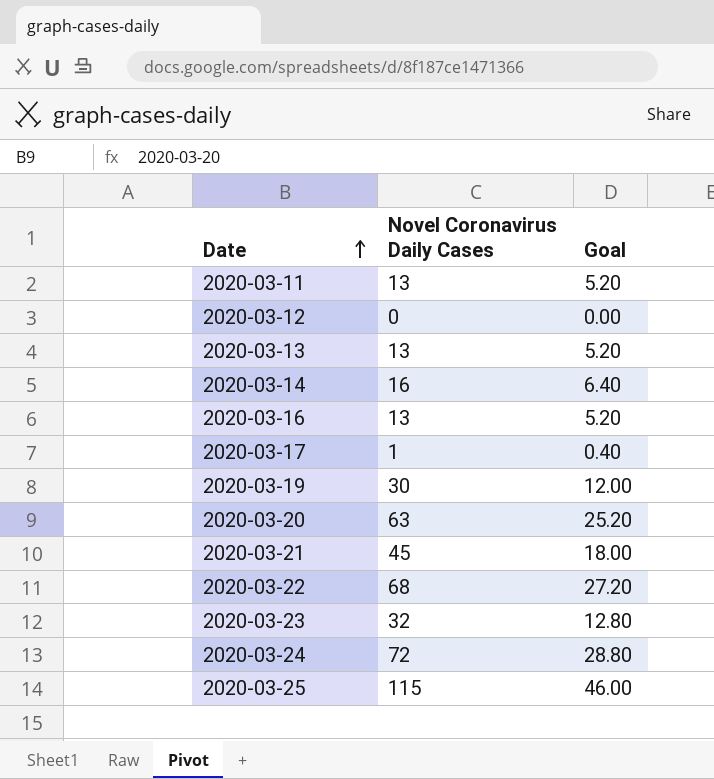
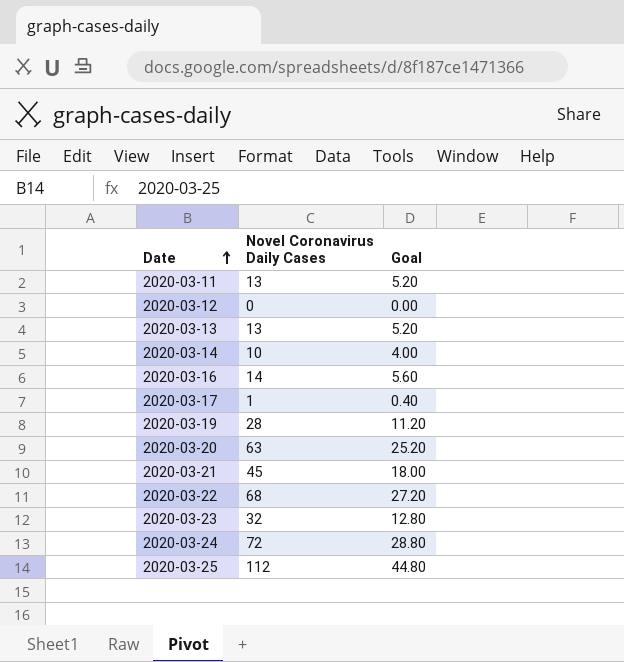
2020-03-14 | Novel Coronavirus Daily Cases: 16 -> 10
2020-03-14 | Goal: 6.40 -> 4.00
2020-03-16 | Novel Coronavirus Daily Cases: 13 -> 14
2020-03-16 | Goal: 5.20 -> 5.60
2020-03-19 | Novel Coronavirus Daily Cases: 30 -> 28
2020-03-19 | Goal: 12.00 -> 11.20
2020-03-25 | Novel Coronavirus Daily Cases: 115 -> 112
2020-03-25 | Goal: 46.00 -> 44.80

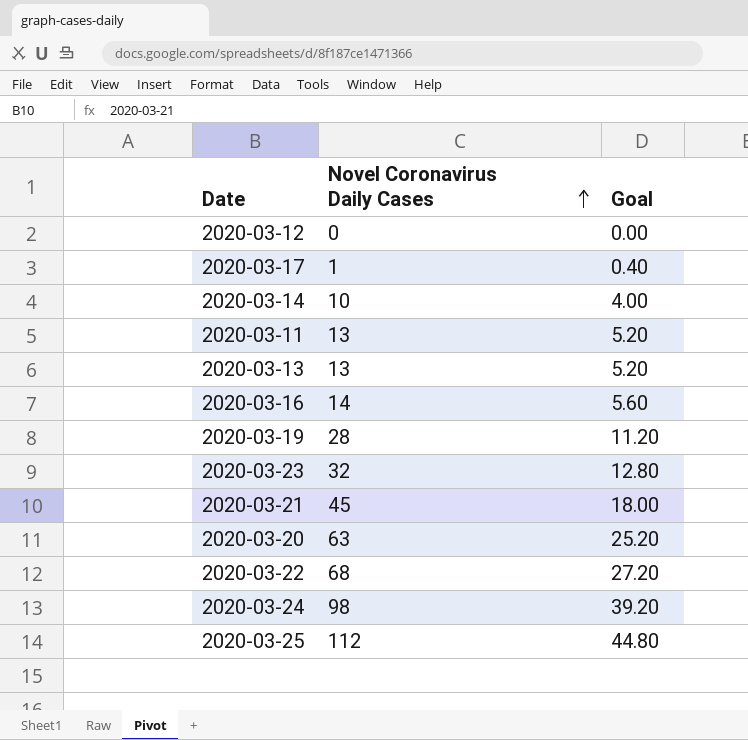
row order: Date ascending -> Novel Coronavirus Daily Cases ascending
2020-03-24 | Novel Coronavirus Daily Cases: 72 -> 98
2020-03-24 | Goal: 28.80 -> 39.20

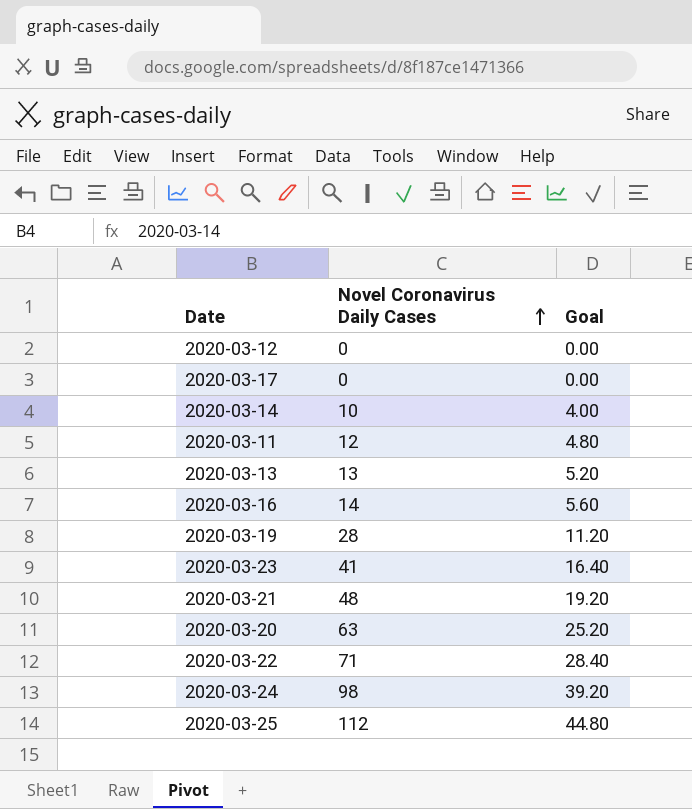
2020-03-17 | Novel Coronavirus Daily Cases: 1 -> 0
2020-03-17 | Goal: 0.40 -> 0.00
2020-03-11 | Novel Coronavirus Daily Cases: 13 -> 12
2020-03-11 | Goal: 5.20 -> 4.80
2020-03-23 | Novel Coronavirus Daily Cases: 32 -> 41
2020-03-23 | Goal: 12.80 -> 16.40
2020-03-21 | Novel Coronavirus Daily Cases: 45 -> 48
2020-03-21 | Goal: 18.00 -> 19.20
2020-03-22 | Novel Coronavirus Daily Cases: 68 -> 71
2020-03-22 | Goal: 27.20 -> 28.40

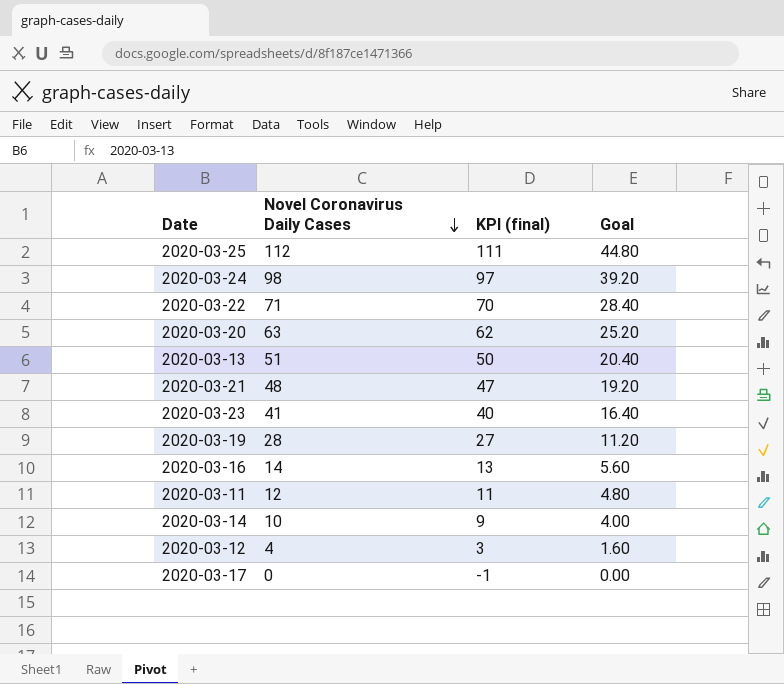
row order: Novel Coronavirus Daily Cases ascending -> Novel Coronavirus Daily Cases descending
column KPI (final) | formula: none -> [Novel Coronavirus Daily Cases] - 1
2020-03-13 | Novel Coronavirus Daily Cases: 13 -> 51
2020-03-13 | Goal: 5.20 -> 20.40
2020-03-12 | Novel Coronavirus Daily Cases: 0 -> 4
2020-03-12 | Goal: 0.00 -> 1.60

